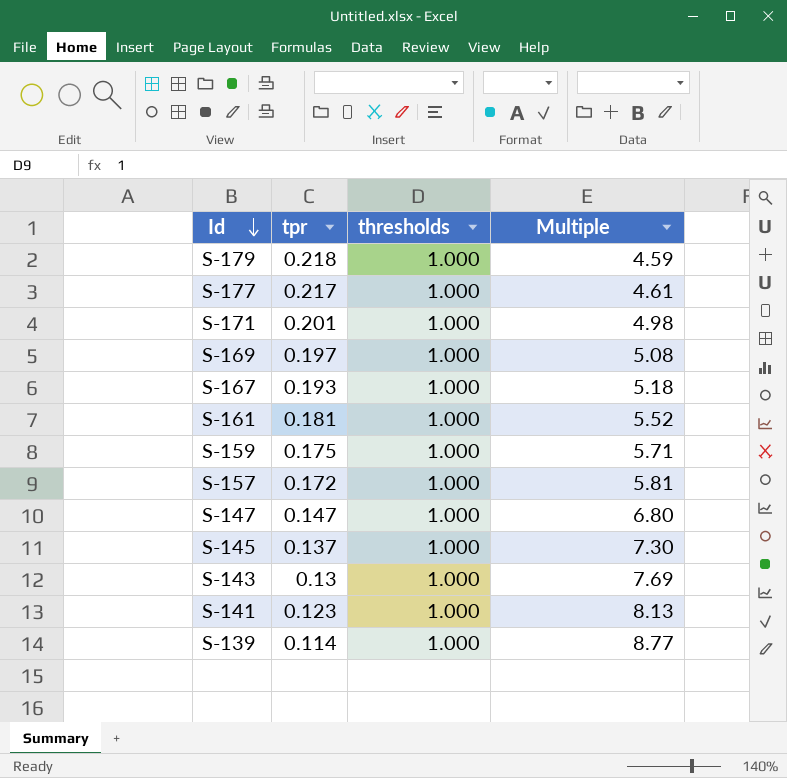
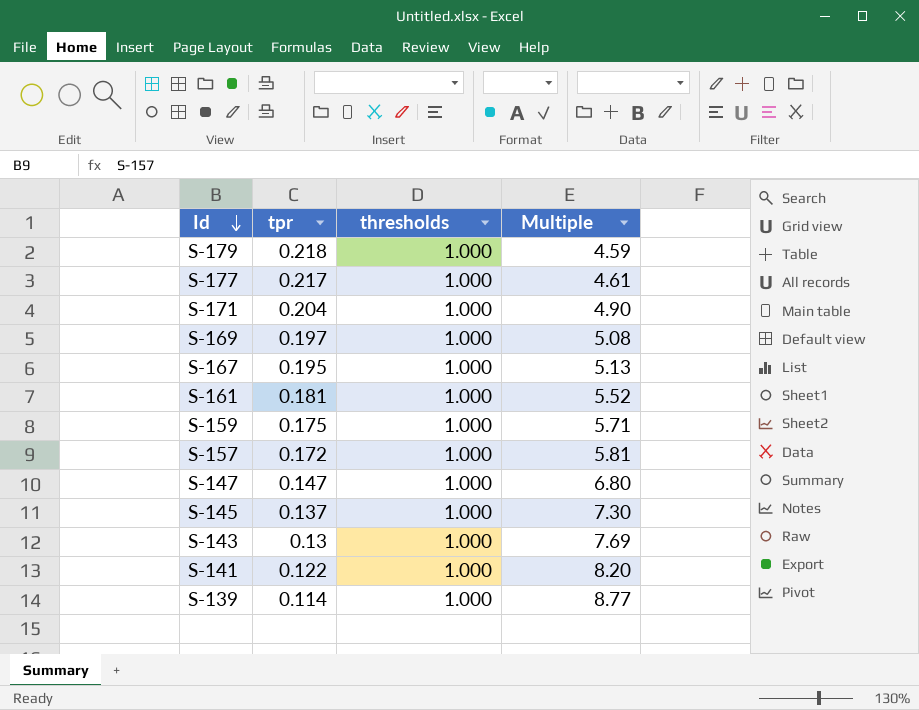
S-171 | tpr: 0.201 -> 0.204
S-171 | Multiple: 4.98 -> 4.90
S-167 | tpr: 0.193 -> 0.195
S-167 | Multiple: 5.18 -> 5.13
S-141 | tpr: 0.123 -> 0.122
S-141 | Multiple: 8.13 -> 8.20

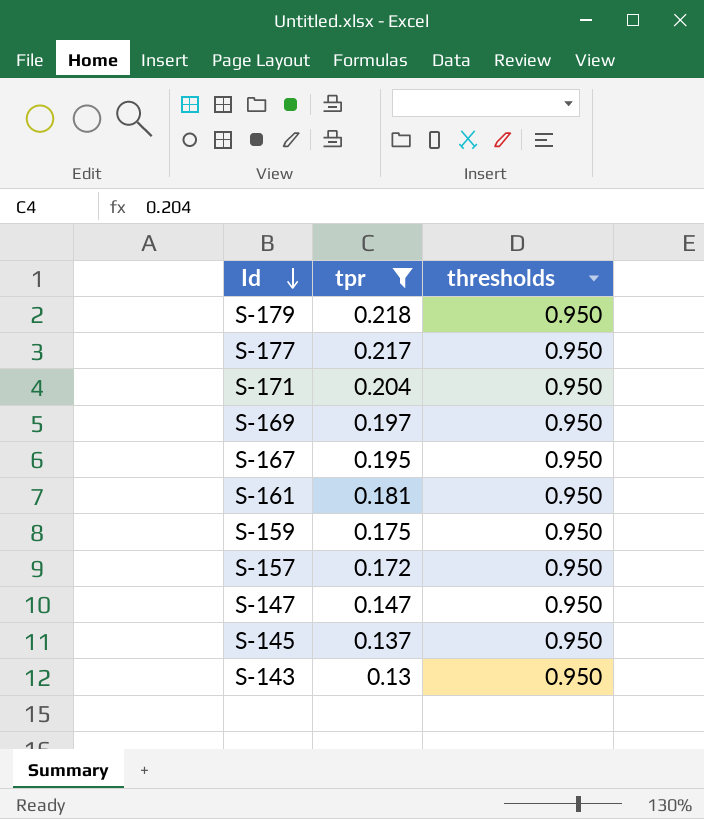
filter: none -> tpr >= 0.13
column Multiple | formula: [thresholds] / [tpr] -> none
S-179 | thresholds: 1.000 -> 0.950
S-177 | thresholds: 1.000 -> 0.950
S-171 | thresholds: 1.000 -> 0.950
S-169 | thresholds: 1.000 -> 0.950
S-167 | thresholds: 1.000 -> 0.950
S-161 | thresholds: 1.000 -> 0.950
S-159 | thresholds: 1.000 -> 0.950
S-157 | thresholds: 1.000 -> 0.950
S-147 | thresholds: 1.000 -> 0.950
S-145 | thresholds: 1.000 -> 0.950
S-143 | thresholds: 1.000 -> 0.950

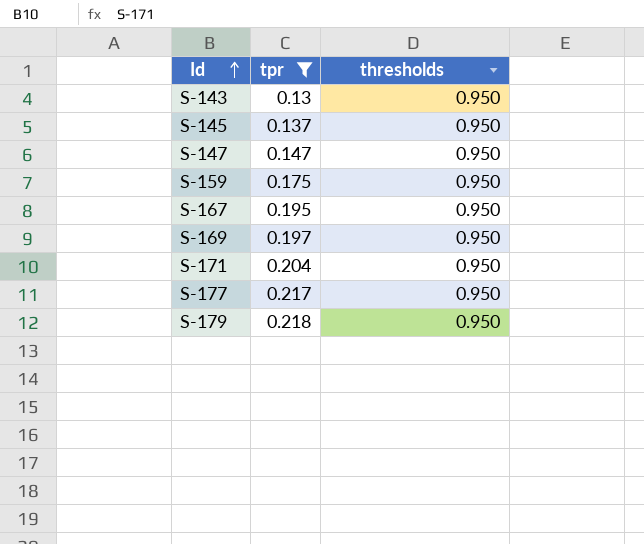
row order: Id descending -> Id ascending
row S-161: 0.181 | 0.950 -> none
row S-157: 0.172 | 0.950 -> none

